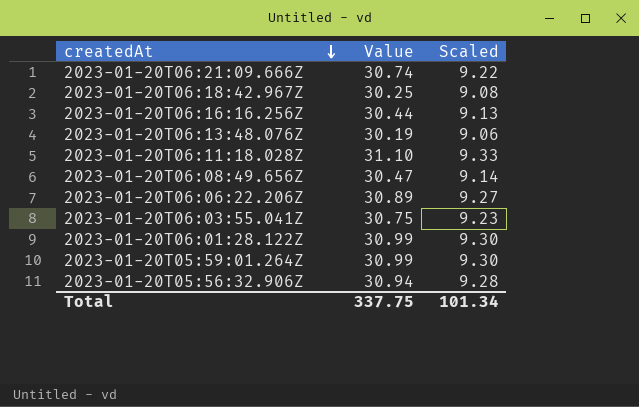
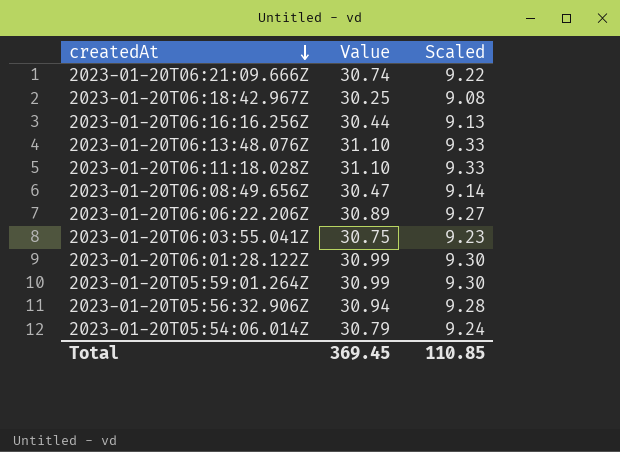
2023-01-20T06:13:48.076Z | Value: 30.19 -> 31.10
2023-01-20T06:13:48.076Z | Scaled: 9.06 -> 9.33
row 2023-01-20T05:54:06.014Z: none -> 30.79 | 9.24
Total | Value: 337.75 -> 369.45
Total | Scaled: 101.34 -> 110.85

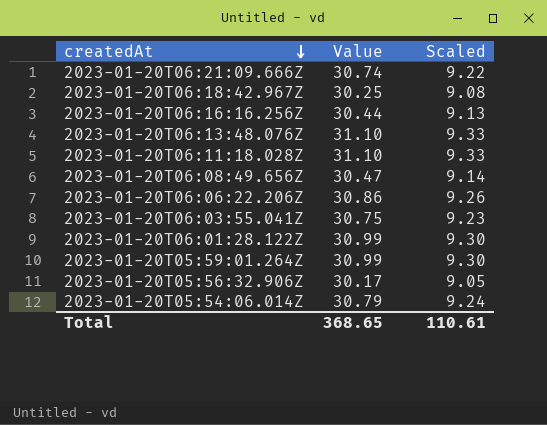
2023-01-20T06:06:22.206Z | Value: 30.89 -> 30.86
2023-01-20T06:06:22.206Z | Scaled: 9.27 -> 9.26
2023-01-20T05:56:32.906Z | Value: 30.94 -> 30.17
2023-01-20T05:56:32.906Z | Scaled: 9.28 -> 9.05
Total | Value: 369.45 -> 368.65
Total | Scaled: 110.85 -> 110.61

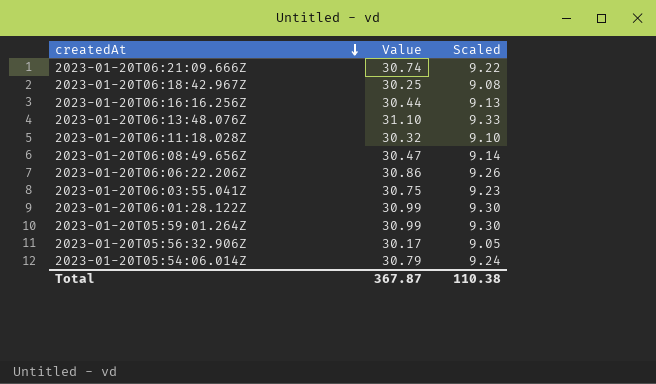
2023-01-20T06:11:18.028Z | Value: 31.10 -> 30.32
2023-01-20T06:11:18.028Z | Scaled: 9.33 -> 9.10
Total | Value: 368.65 -> 367.87
Total | Scaled: 110.61 -> 110.38

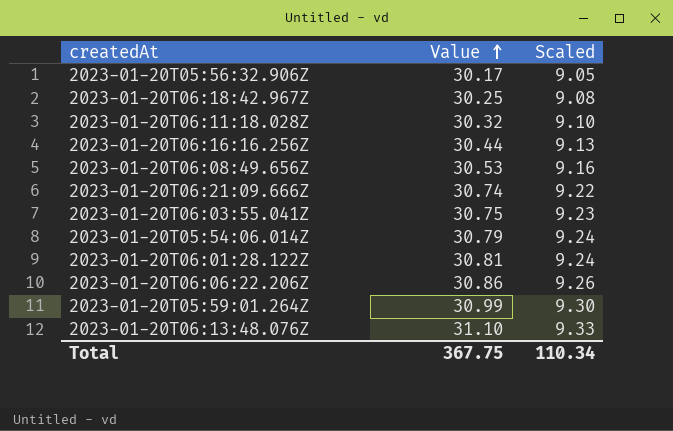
row order: createdAt descending -> Value ascending
2023-01-20T06:08:49.656Z | Value: 30.47 -> 30.53
2023-01-20T06:08:49.656Z | Scaled: 9.14 -> 9.16
2023-01-20T06:01:28.122Z | Value: 30.99 -> 30.81
2023-01-20T06:01:28.122Z | Scaled: 9.30 -> 9.24
Total | Value: 367.87 -> 367.75
Total | Scaled: 110.38 -> 110.34

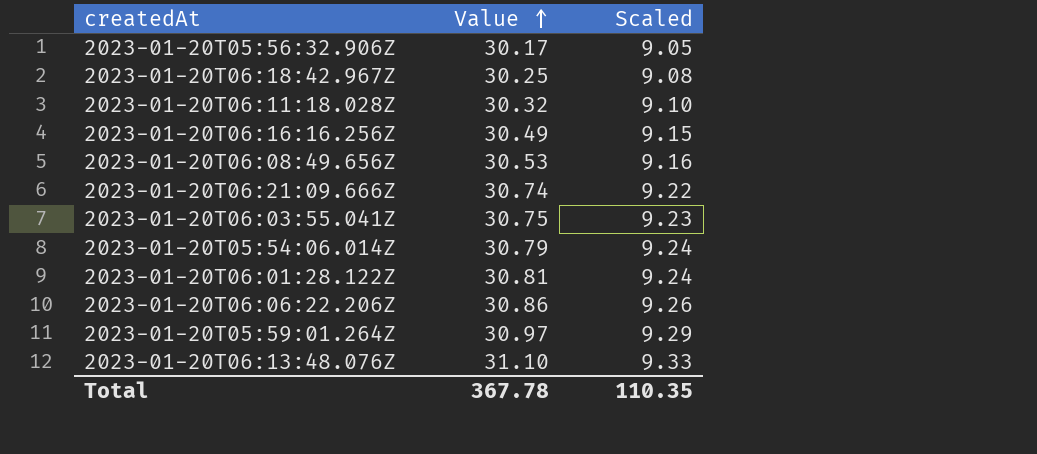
2023-01-20T06:16:16.256Z | Value: 30.44 -> 30.49
2023-01-20T06:16:16.256Z | Scaled: 9.13 -> 9.15
2023-01-20T05:59:01.264Z | Value: 30.99 -> 30.97
2023-01-20T05:59:01.264Z | Scaled: 9.30 -> 9.29
Total | Value: 367.75 -> 367.78
Total | Scaled: 110.34 -> 110.35

